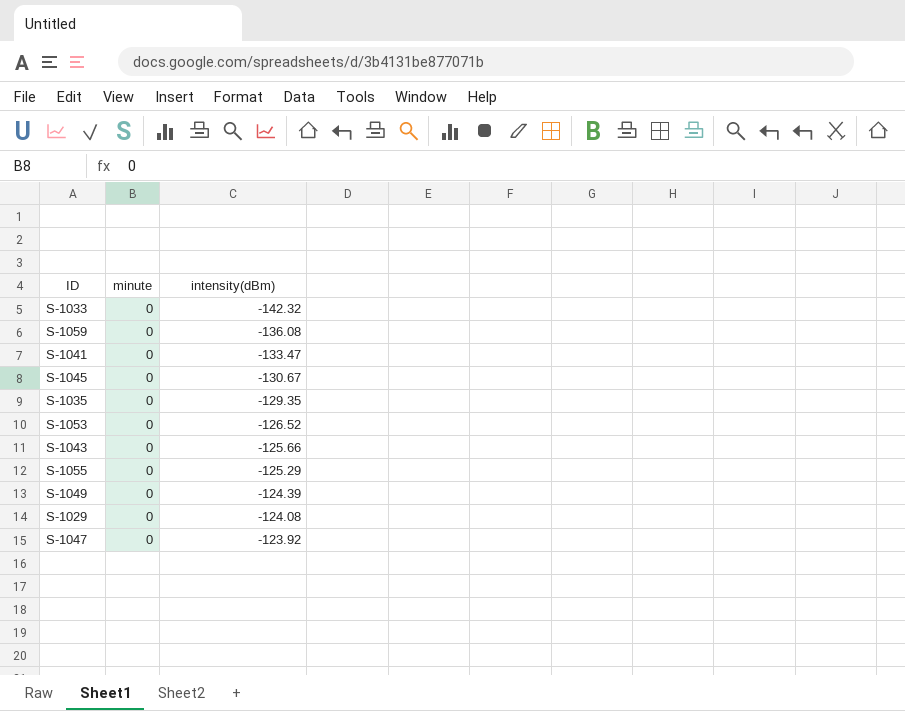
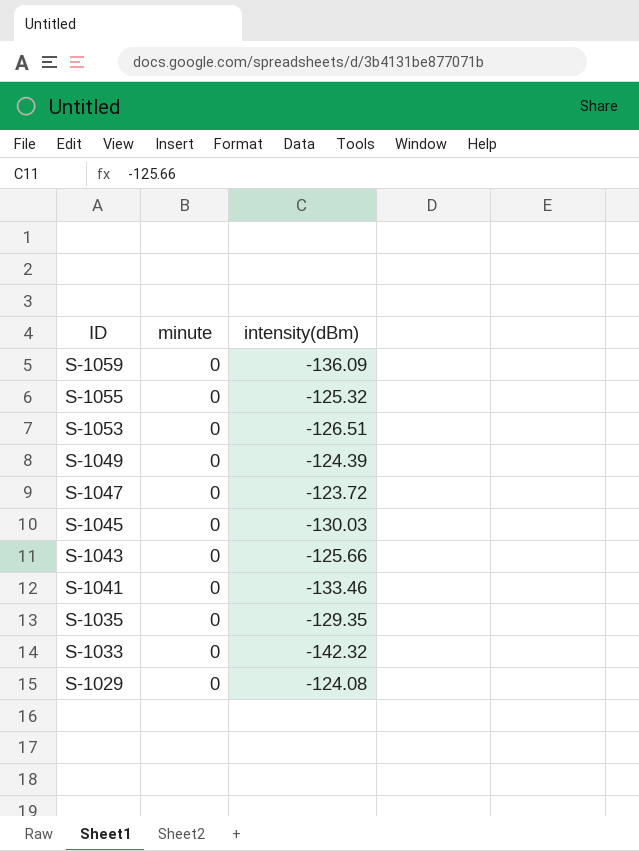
row order: intensity(dBm) ascending -> ID descending
S-1059 | intensity(dBm): -136.08 -> -136.09
S-1055 | intensity(dBm): -125.29 -> -125.32
S-1053 | intensity(dBm): -126.52 -> -126.51
S-1047 | intensity(dBm): -123.92 -> -123.72
S-1045 | intensity(dBm): -130.67 -> -130.03
S-1041 | intensity(dBm): -133.47 -> -133.46

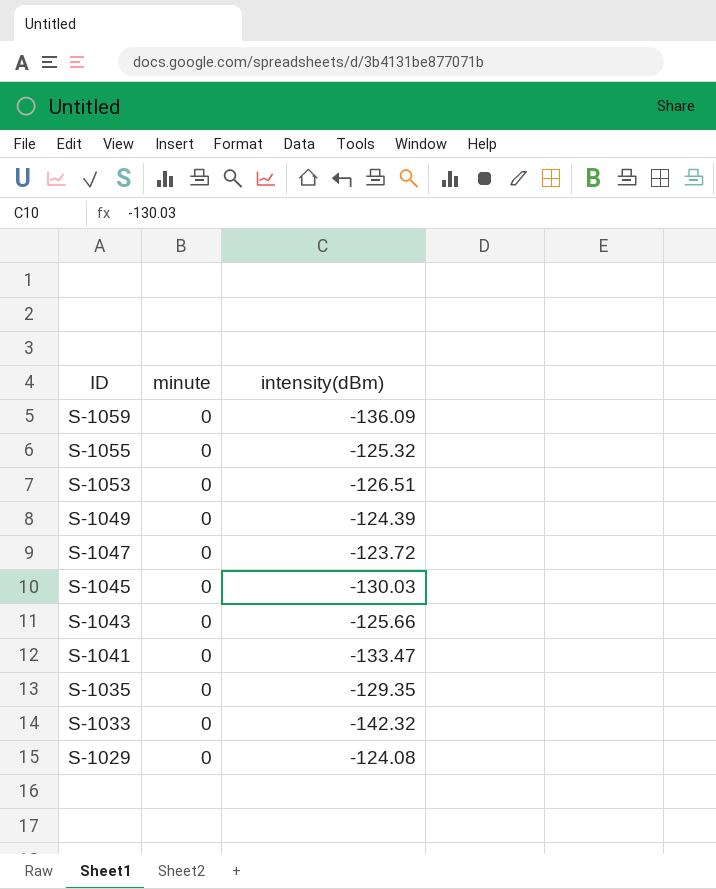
S-1041 | intensity(dBm): -133.46 -> -133.47

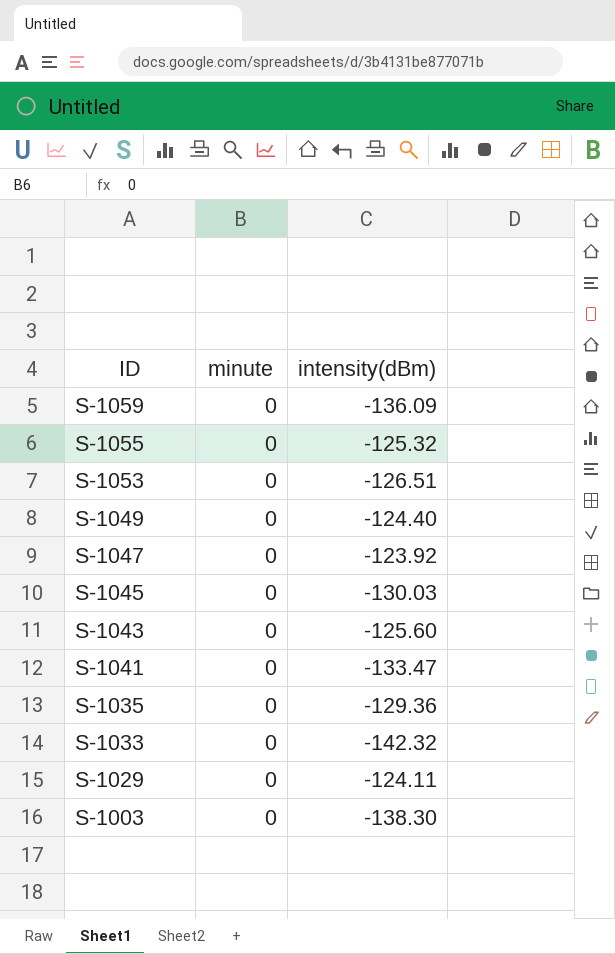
S-1049 | intensity(dBm): -124.39 -> -124.40
S-1047 | intensity(dBm): -123.72 -> -123.92
S-1043 | intensity(dBm): -125.66 -> -125.60
S-1035 | intensity(dBm): -129.35 -> -129.36
S-1029 | intensity(dBm): -124.08 -> -124.11
row S-1003: none -> 0 | -138.30

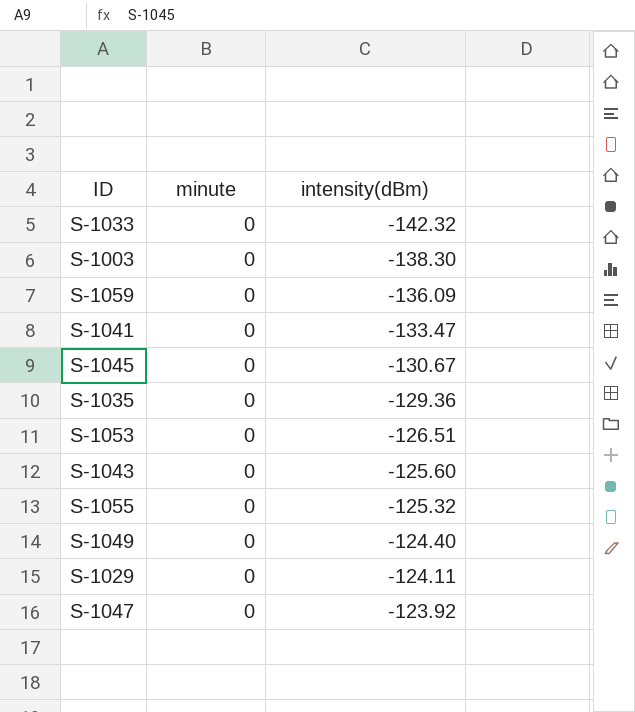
row order: ID descending -> intensity(dBm) ascending
S-1045 | intensity(dBm): -130.03 -> -130.67

